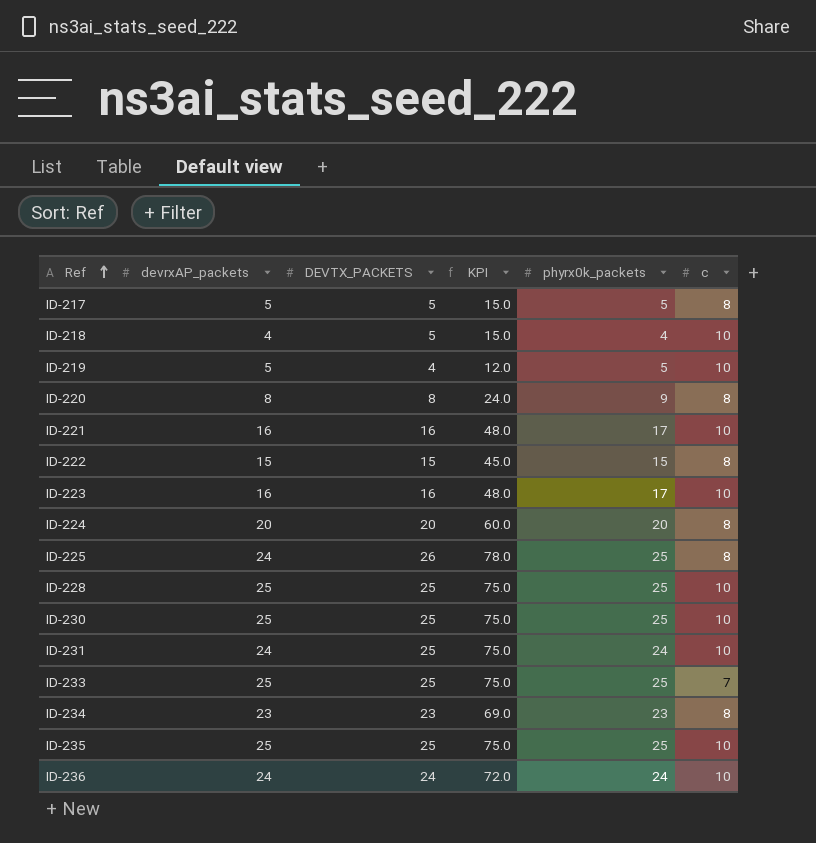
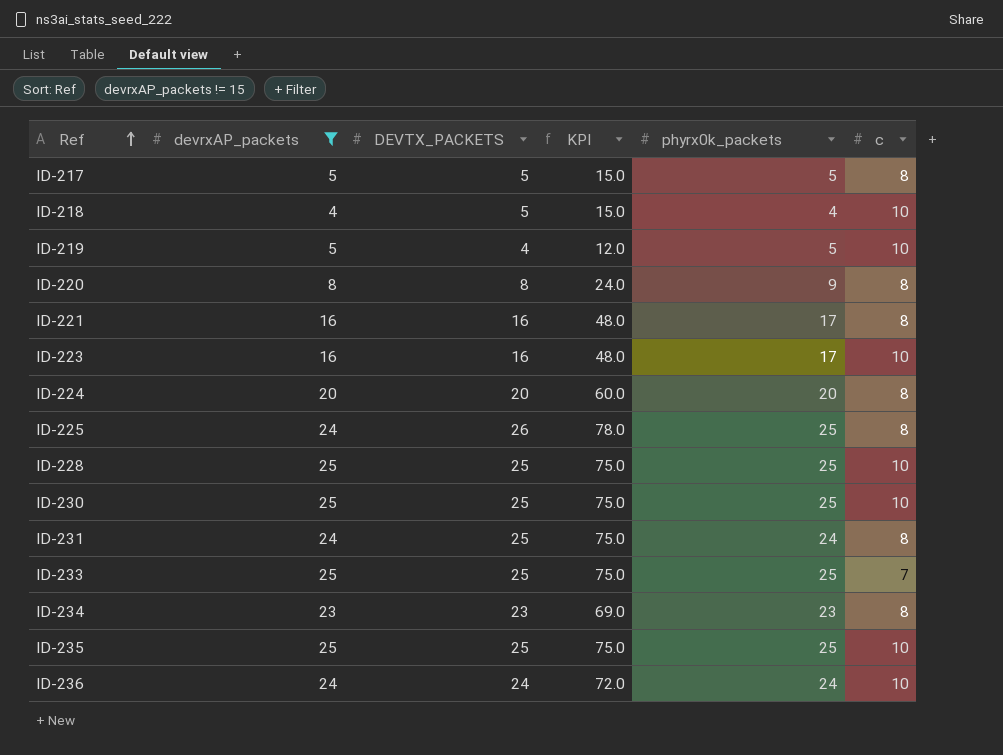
filter: none -> devrxAP_packets != 15
ID-221 | c: 10 -> 8
ID-231 | c: 10 -> 8

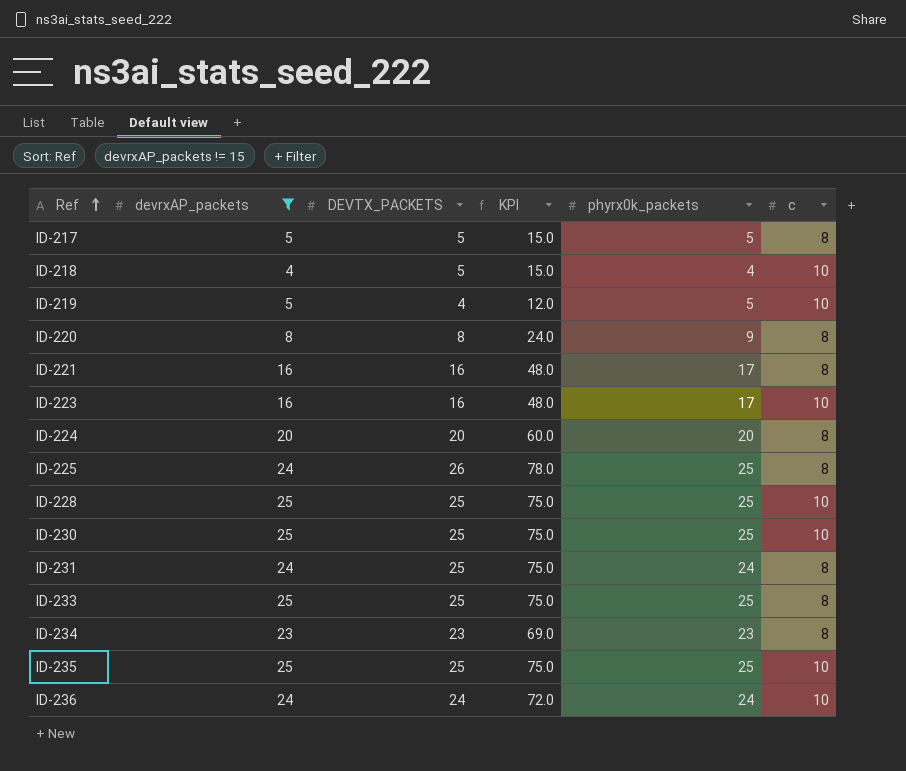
ID-233 | c: 7 -> 8

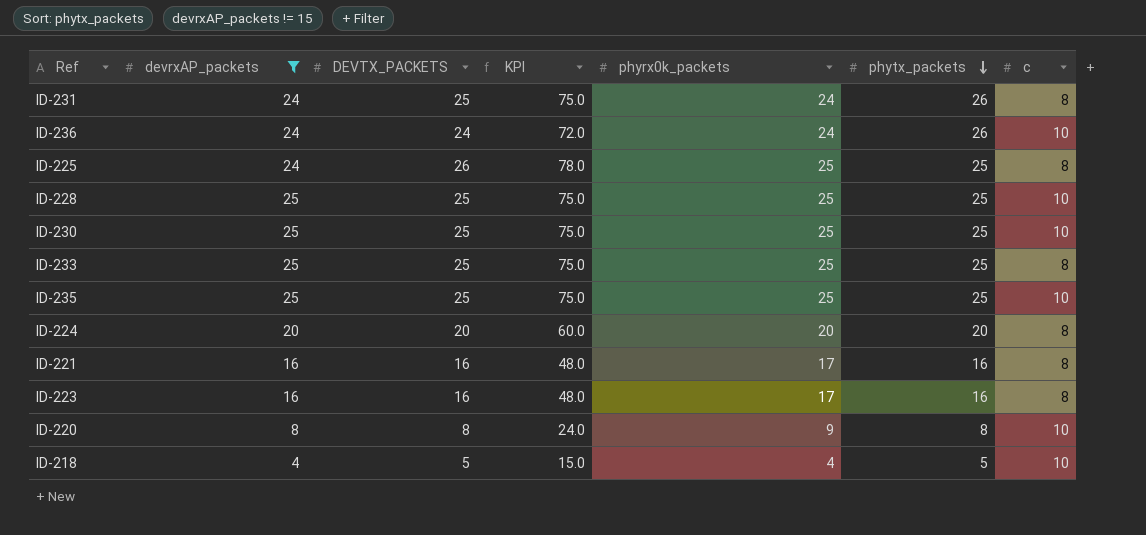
row order: Ref ascending -> phytx_packets descending
column phytx_packets | position: none -> 6
row ID-217: 5 | 5 | 15.0 | 5 | 8 -> none
row ID-219: 5 | 4 | 12.0 | 5 | 10 -> none
row ID-234: 23 | 23 | 69.0 | 23 | 8 -> none
ID-223 | c: 10 -> 8
ID-220 | c: 8 -> 10

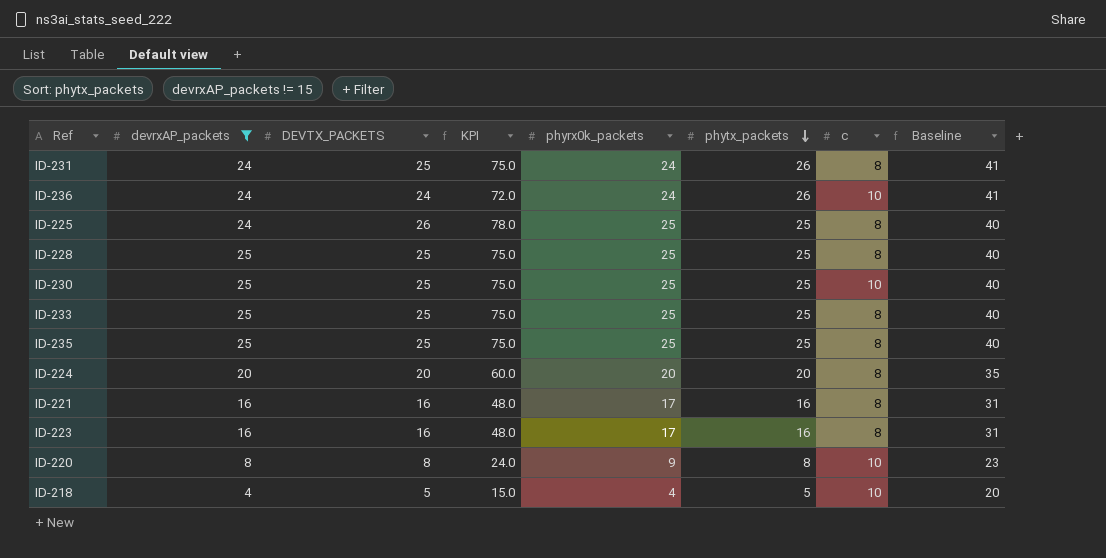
column Baseline | formula: none -> [phytx_packets] + 15
ID-228 | c: 10 -> 8
ID-235 | c: 10 -> 8

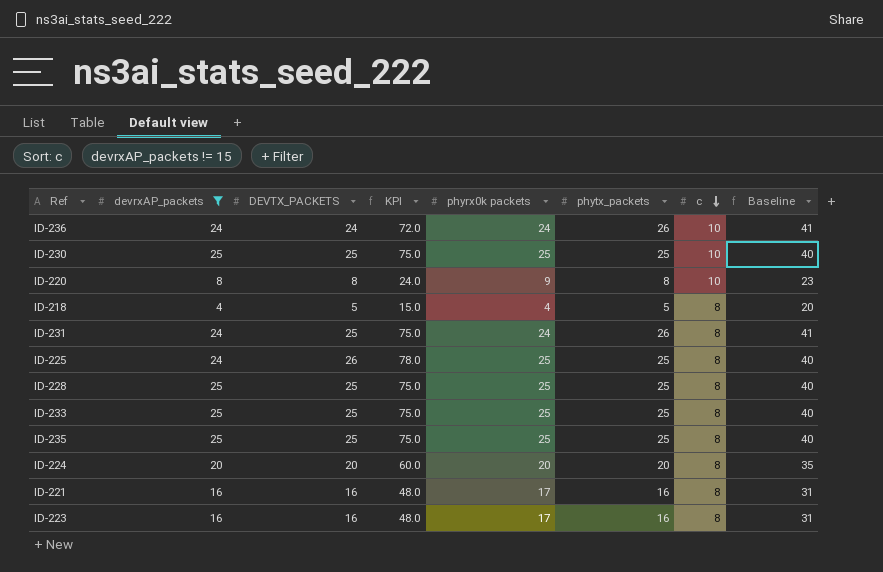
row order: phytx_packets descending -> c descending
column name: phyrx0k_packets -> phyrx0k packets
ID-218 | c: 10 -> 8

